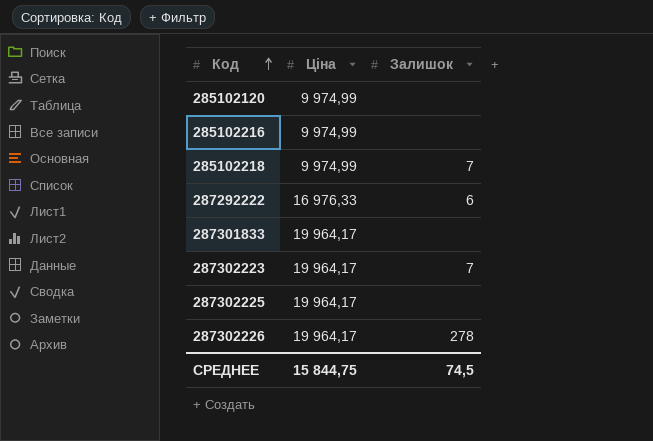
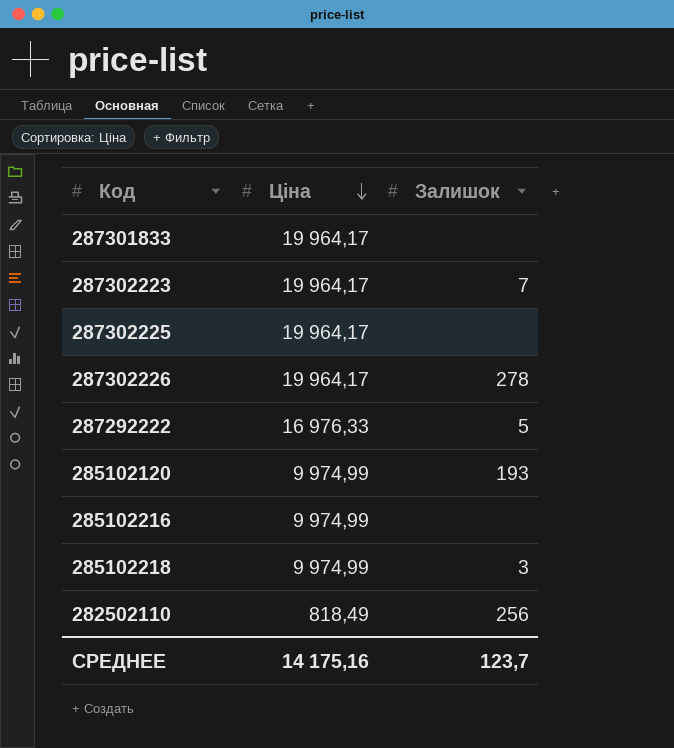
row order: Код ascending -> Ціна descending
287292222 | Залишок: 6 -> 5
285102120 | Залишок: none -> 193
285102218 | Залишок: 7 -> 3
row 282502110: none -> 818,49 | 256
СРЕДНЕЕ | Ціна: 15 844,75 -> 14 175,16
СРЕДНЕЕ | Залишок: 74,5 -> 123,7

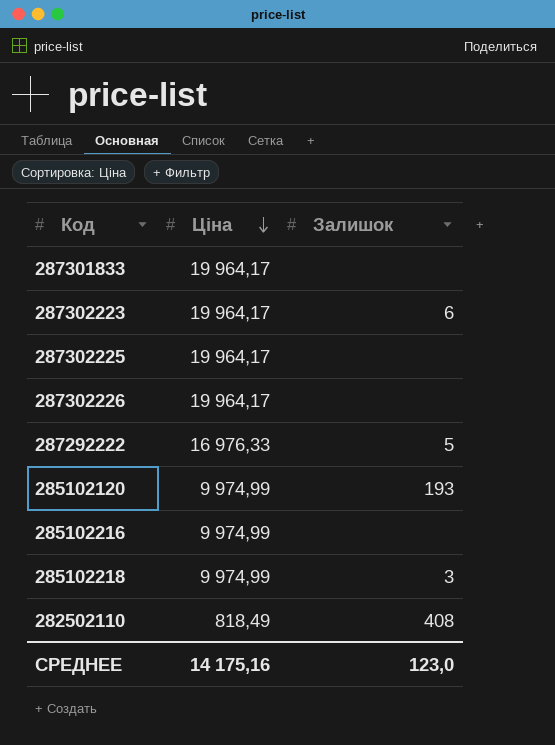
287302223 | Залишок: 7 -> 6
287302226 | Залишок: 278 -> none
282502110 | Залишок: 256 -> 408
СРЕДНЕЕ | Залишок: 123,7 -> 123,0

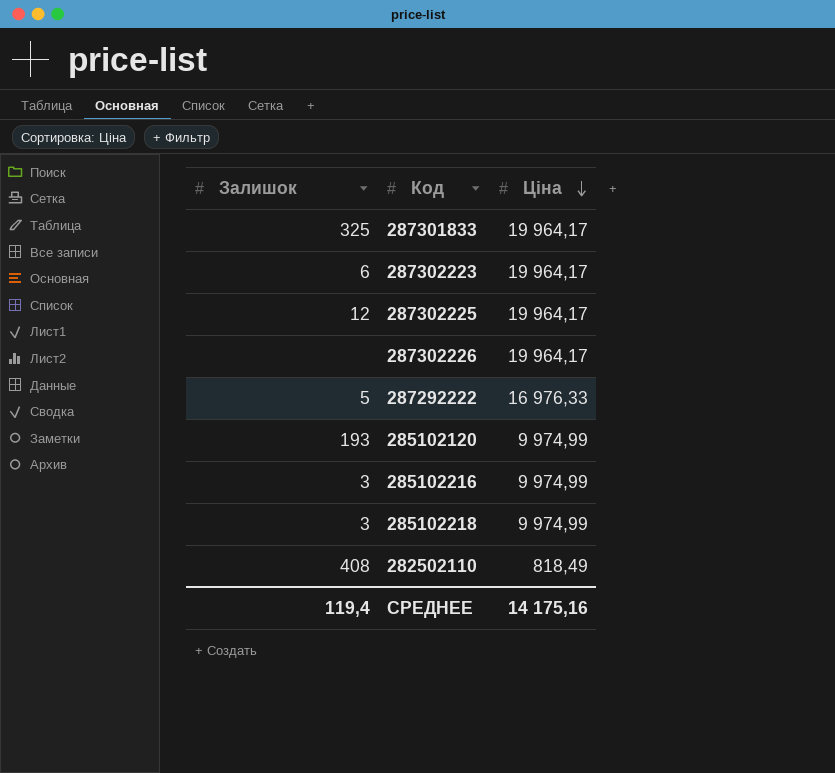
column Залишок | position: 3 -> 1
287301833 | Залишок: none -> 325
287302225 | Залишок: none -> 12
285102216 | Залишок: none -> 3
СРЕДНЕЕ | Залишок: 123,0 -> 119,4

